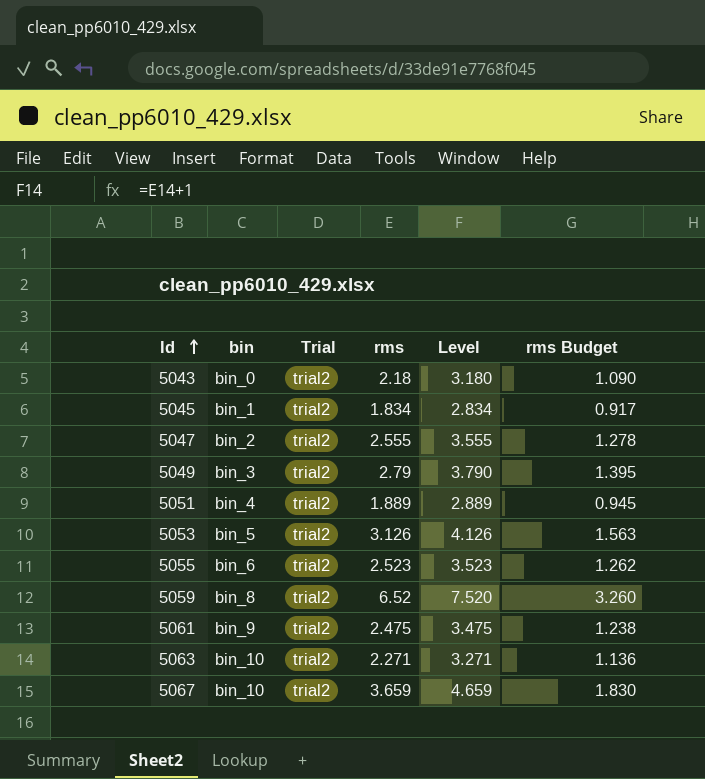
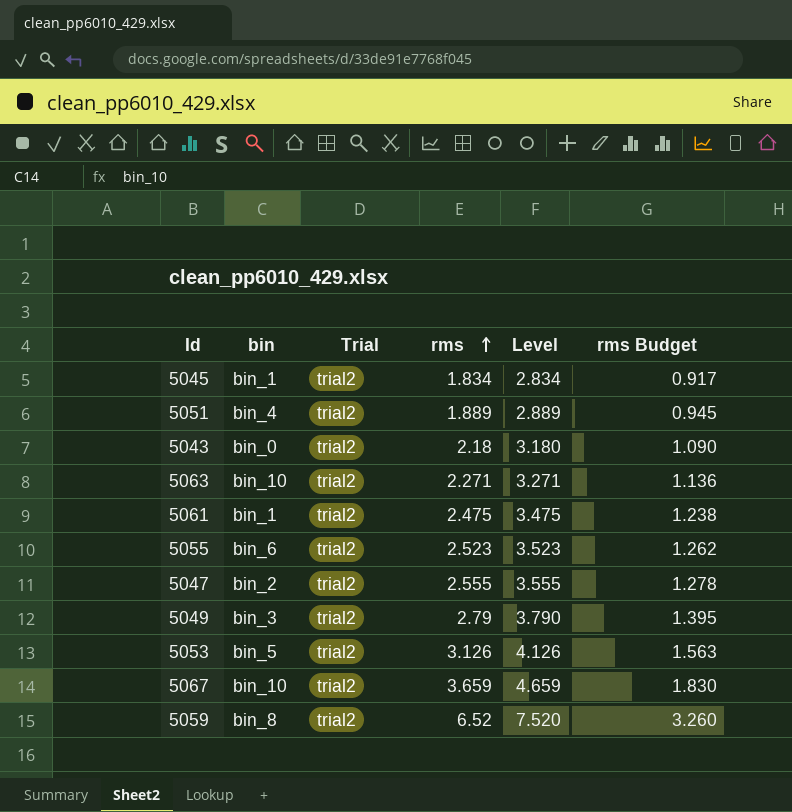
row order: Id ascending -> rms ascending
5061 | bin: bin_9 -> bin_1

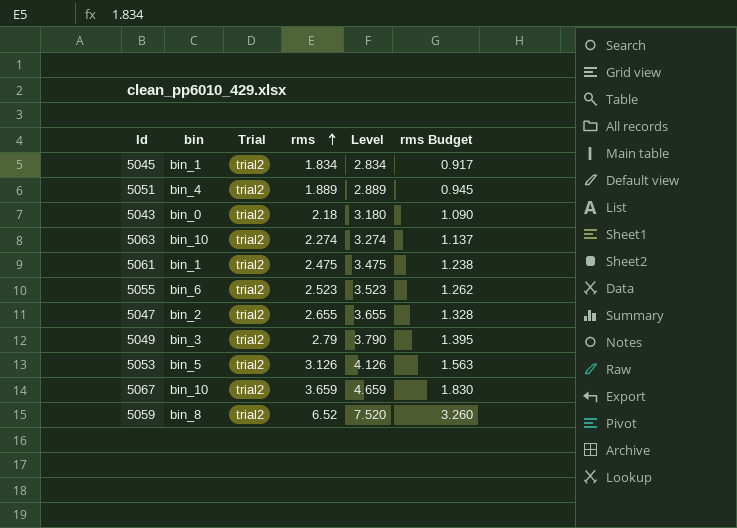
5063 | rms: 2.271 -> 2.274
5063 | Level: 3.271 -> 3.274
5063 | rms Budget: 1.136 -> 1.137
5047 | rms: 2.555 -> 2.655
5047 | Level: 3.555 -> 3.655
5047 | rms Budget: 1.278 -> 1.328

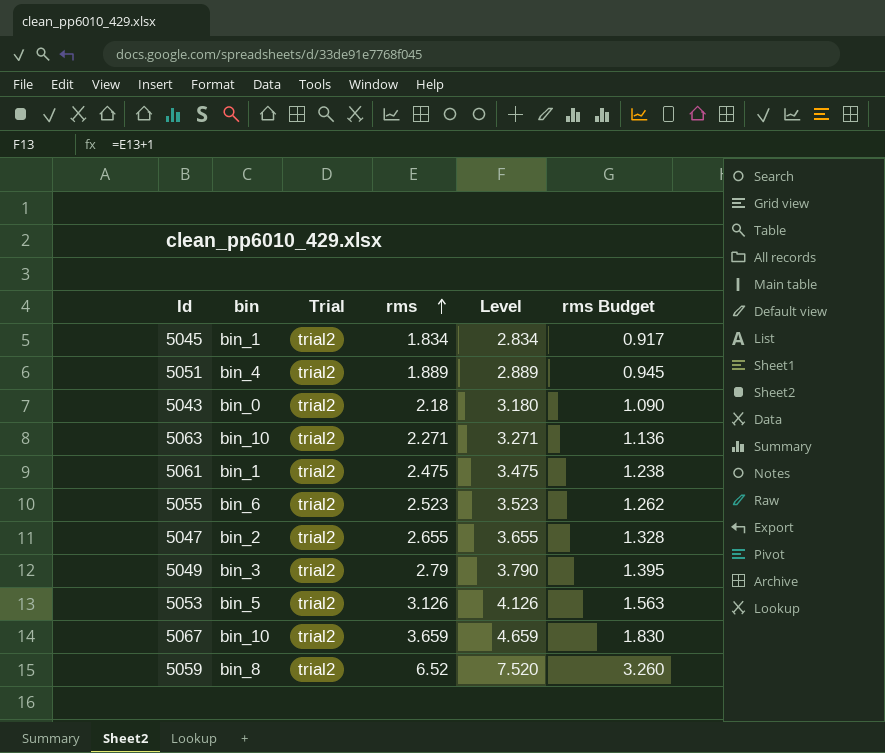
5063 | rms: 2.274 -> 2.271
5063 | Level: 3.274 -> 3.271
5063 | rms Budget: 1.137 -> 1.136

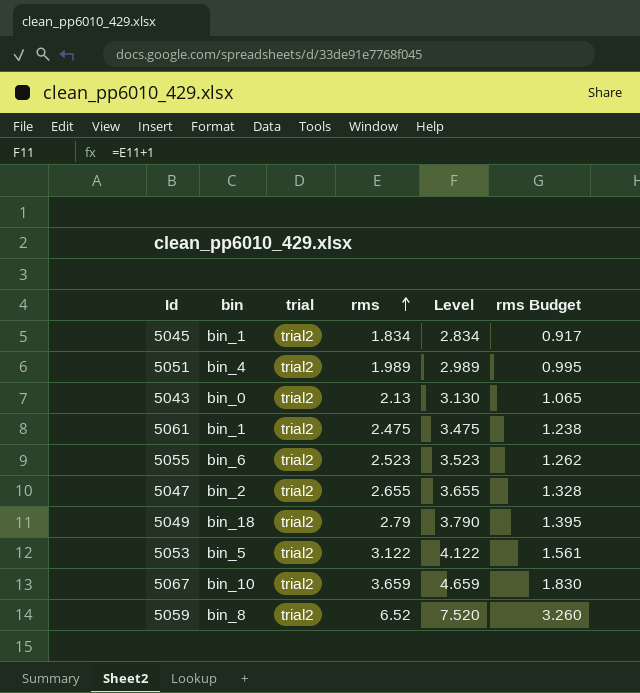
column name: Trial -> trial
row 5063: bin_10 | trial2 | 2.271 | 3.271 | 1.136 -> none
5051 | rms: 1.889 -> 1.989
5051 | Level: 2.889 -> 2.989
5051 | rms Budget: 0.945 -> 0.995
5043 | rms: 2.18 -> 2.13
5043 | Level: 3.180 -> 3.130
5043 | rms Budget: 1.090 -> 1.065
5049 | bin: bin_3 -> bin_18
5053 | rms: 3.126 -> 3.122
5053 | Level: 4.126 -> 4.122
5053 | rms Budget: 1.563 -> 1.561

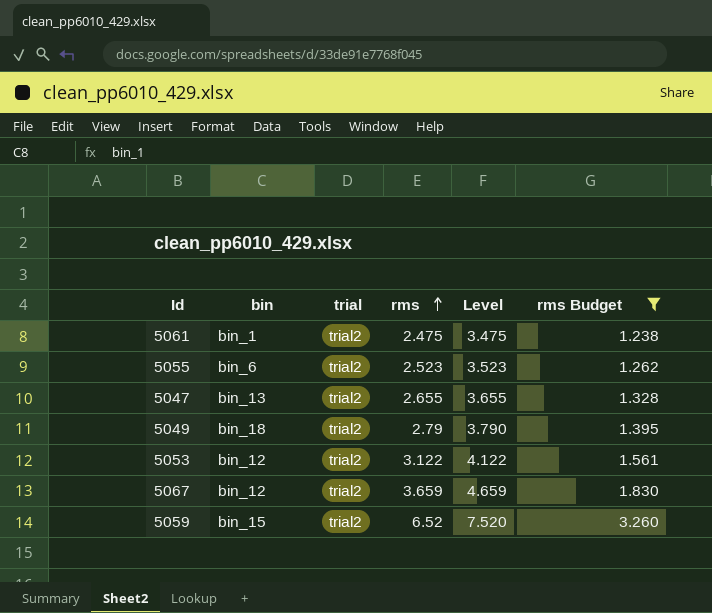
filter: none -> rms Budget >= 1.238
5047 | bin: bin_2 -> bin_13
5053 | bin: bin_5 -> bin_12
5067 | bin: bin_10 -> bin_12
5059 | bin: bin_8 -> bin_15

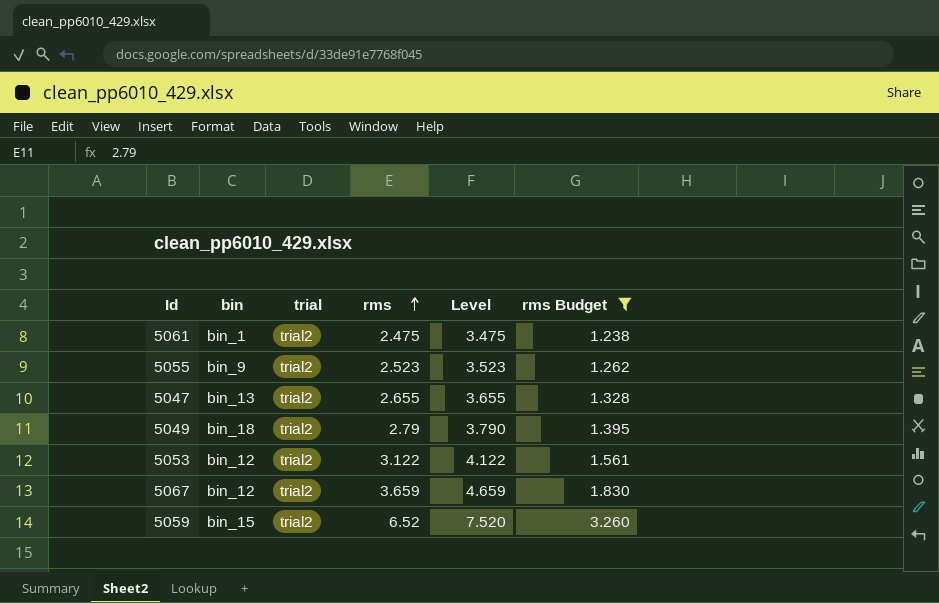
5055 | bin: bin_6 -> bin_9

